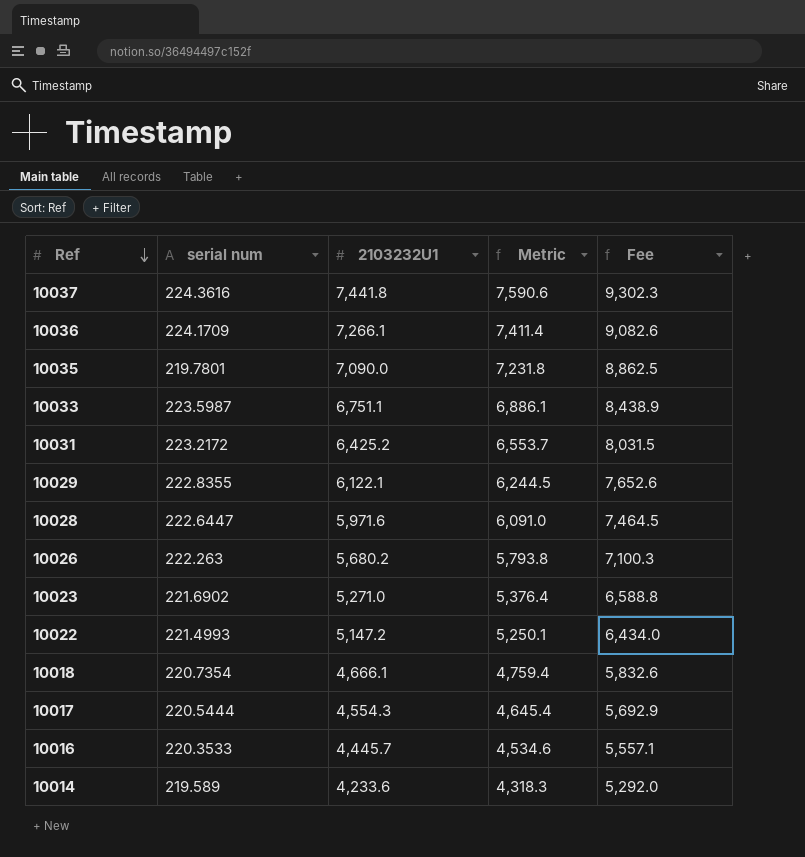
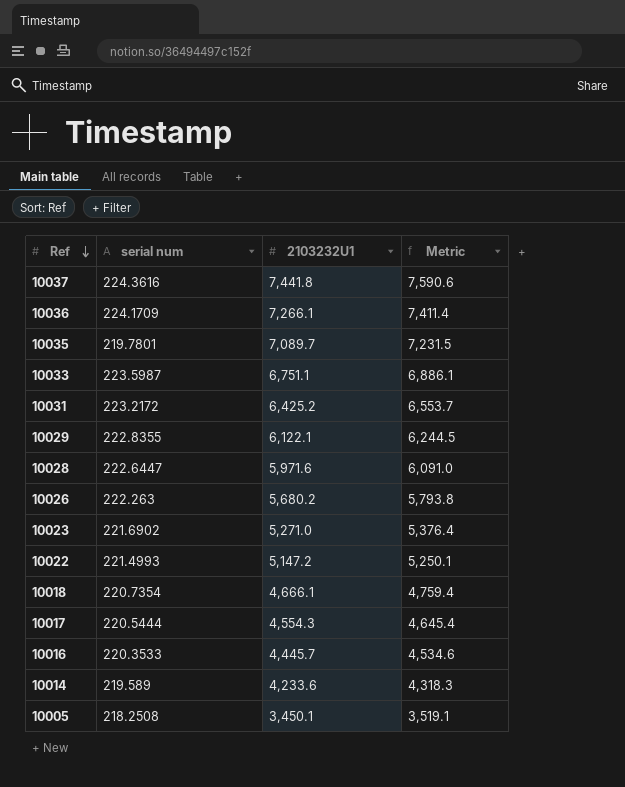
column Fee | formula: [2103232U1] * 1.25 -> none
10035 | 2103232U1: 7,090.0 -> 7,089.7
10035 | Metric: 7,231.8 -> 7,231.5
row 10005: none -> 218.2508 | 3,450.1 | 3,519.1

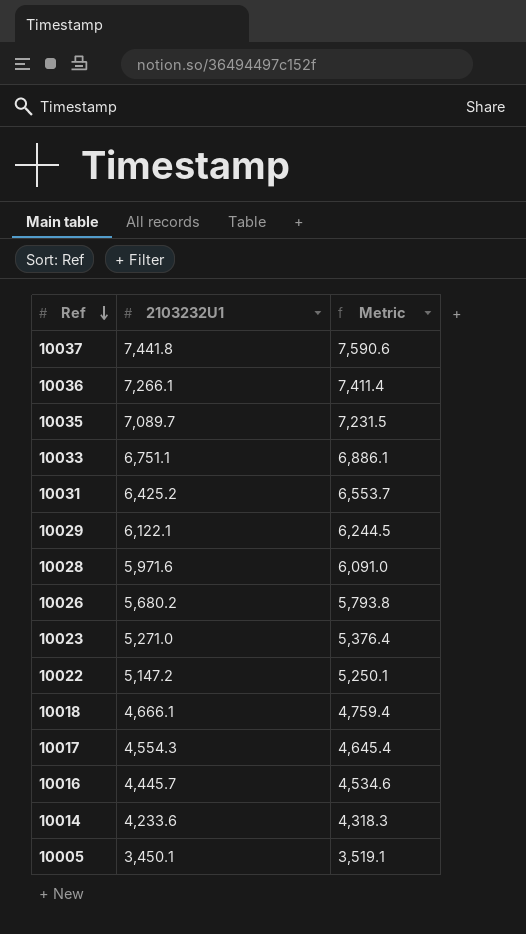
column serial num | position: 2 -> none

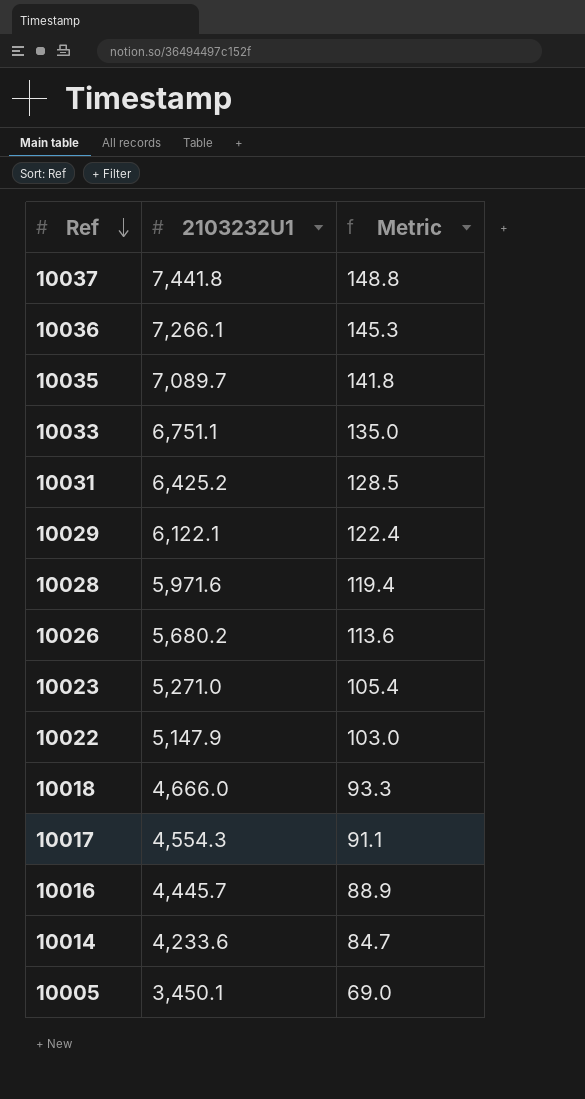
column Metric | formula: [2103232U1] * 1.02 -> [2103232U1] * 0.02
10022 | 2103232U1: 5,147.2 -> 5,147.9
10018 | 2103232U1: 4,666.1 -> 4,666.0

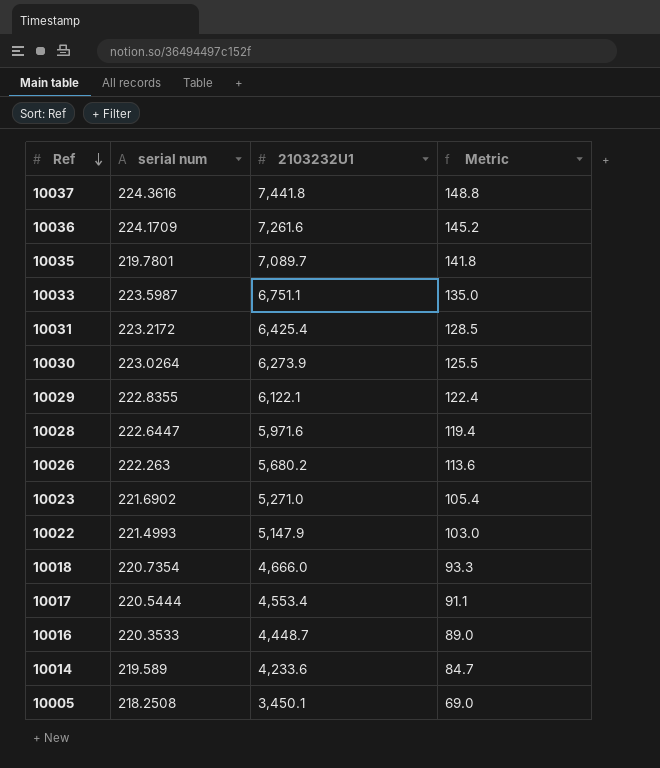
column serial num | position: none -> 2
10036 | 2103232U1: 7,266.1 -> 7,261.6
10036 | Metric: 145.3 -> 145.2
10031 | 2103232U1: 6,425.2 -> 6,425.4
row 10030: none -> 223.0264 | 6,273.9 | 125.5
10017 | 2103232U1: 4,554.3 -> 4,553.4
10016 | 2103232U1: 4,445.7 -> 4,448.7
10016 | Metric: 88.9 -> 89.0

